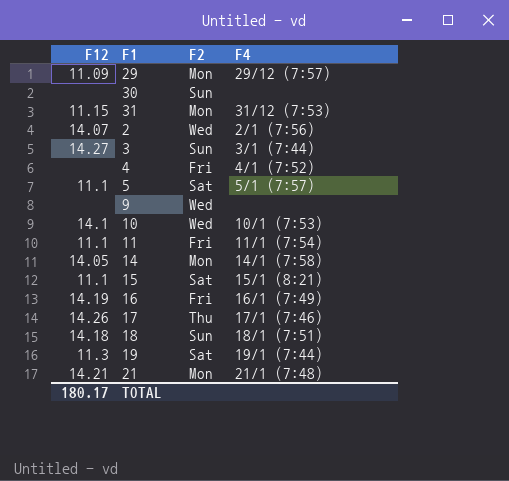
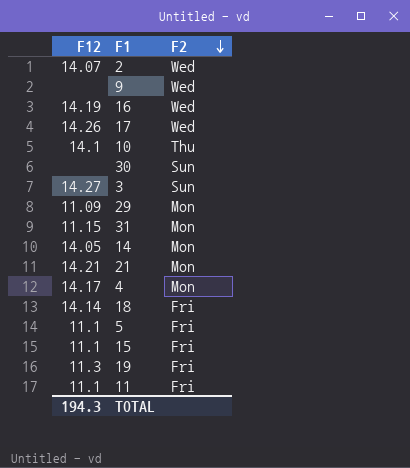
row order: none -> F2 descending
column F4 | position: 4 -> none
16 | F2: Fri -> Wed
17 | F2: Thu -> Wed
10 | F2: Wed -> Thu
4 | F12: none -> 14.17
4 | F2: Fri -> Mon
18 | F12: 14.18 -> 14.14
18 | F2: Sun -> Fri
5 | F2: Sat -> Fri
15 | F2: Sat -> Fri
19 | F2: Sat -> Fri
TOTAL | F12: 180.17 -> 194.3

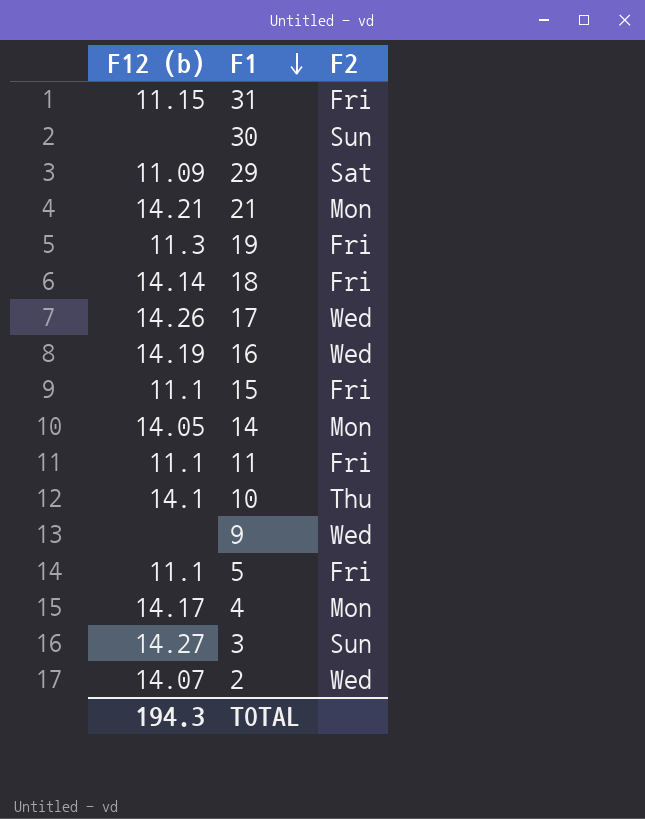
row order: F2 descending -> F1 descending
column name: F12 -> F12 (b)
31 | F2: Mon -> Fri
29 | F2: Mon -> Sat

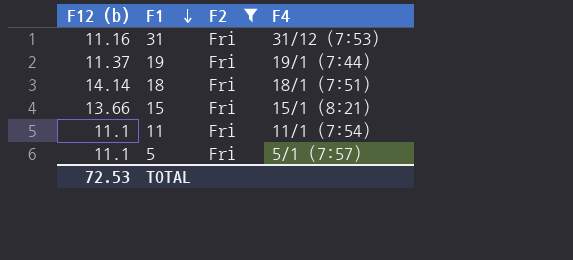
filter: none -> F2 = Fri
column F4 | position: none -> 4
31 | F12 (b): 11.15 -> 11.16
19 | F12 (b): 11.3 -> 11.37
15 | F12 (b): 11.1 -> 13.66
TOTAL | F12 (b): 194.3 -> 72.53

